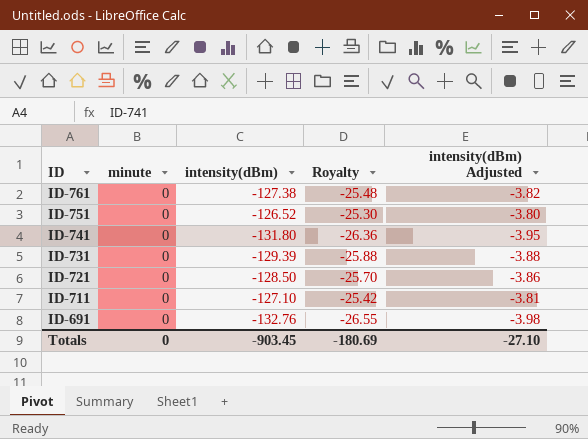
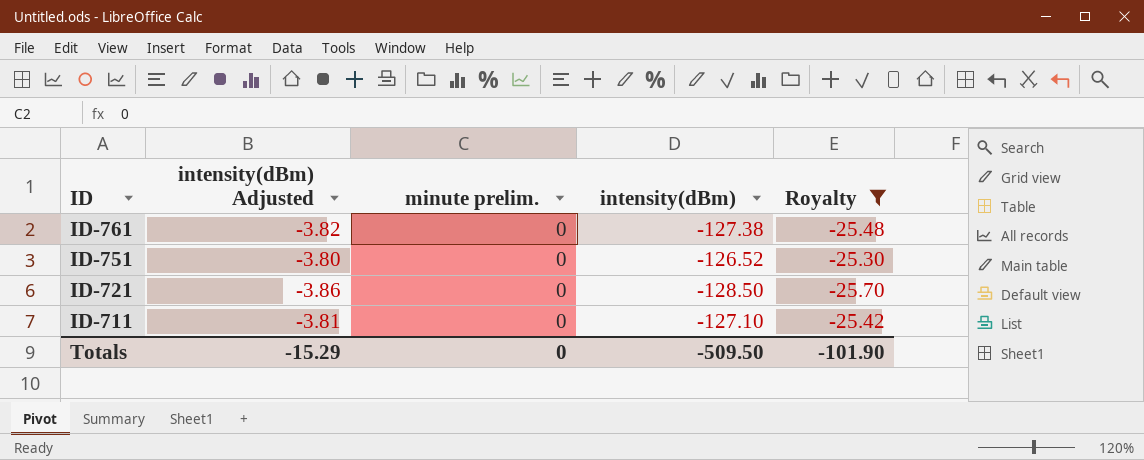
filter: none -> Royalty >= -25.70
column intensity(dBm) Adjusted | position: 5 -> 2
column name: minute -> minute prelim.
Totals | intensity(dBm) Adjusted: -27.10 -> -15.29
Totals | intensity(dBm): -903.45 -> -509.50
Totals | Royalty: -180.69 -> -101.90

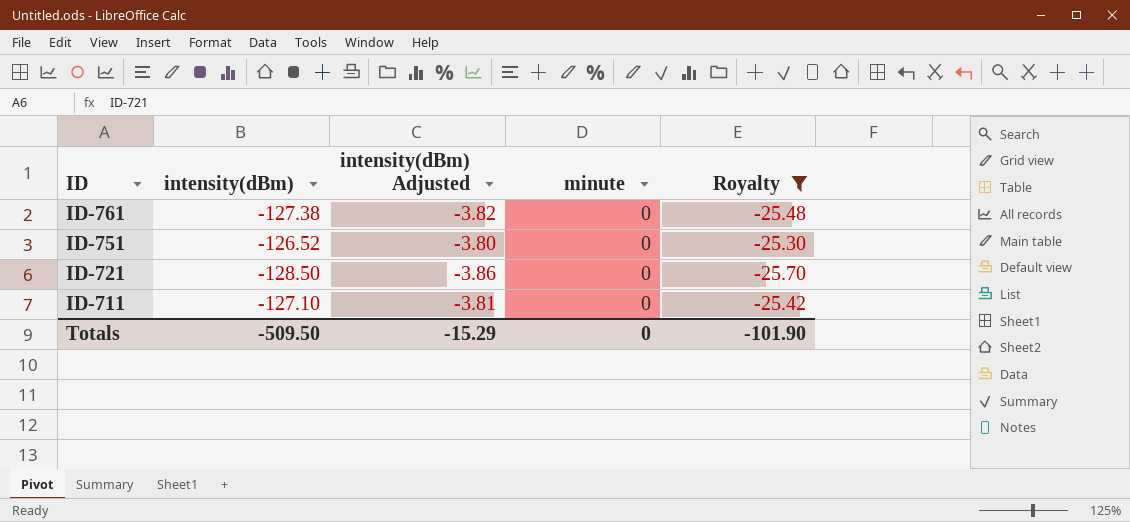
column intensity(dBm) | position: 4 -> 2
column name: minute prelim. -> minute

